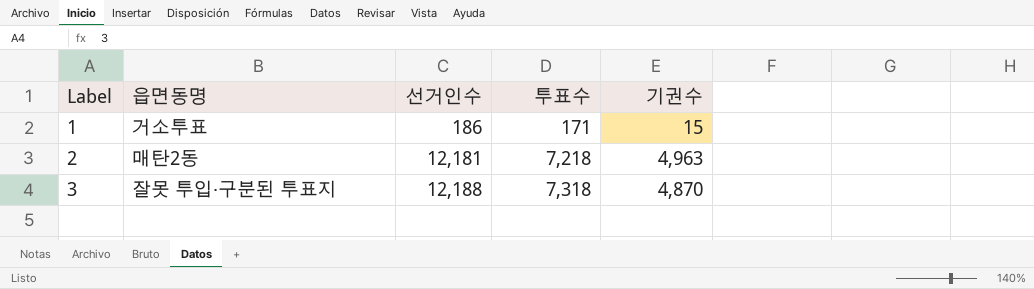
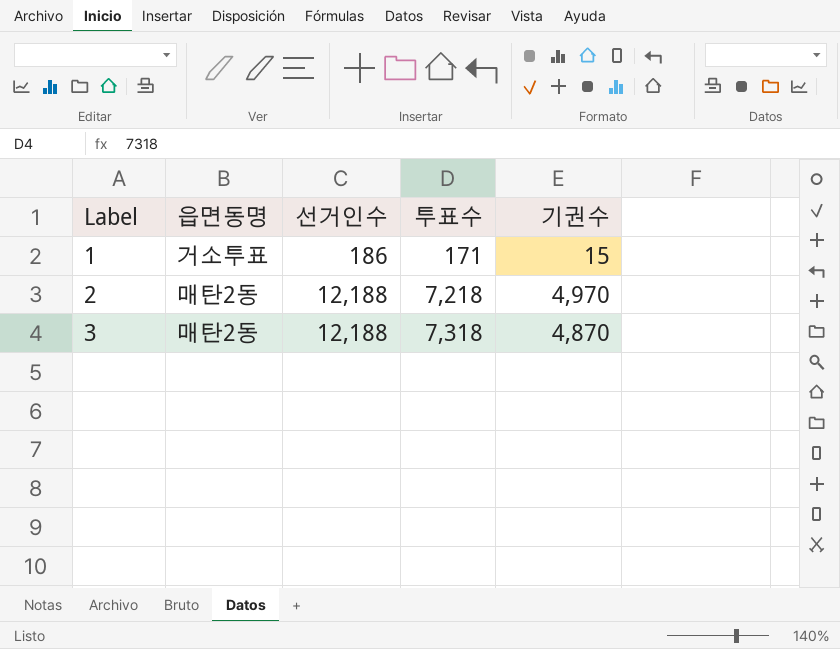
2 | 선거인수: 12,181 -> 12,188
2 | 기권수: 4,963 -> 4,970
3 | 읍면동명: 잘못 투입·구분된 투표지 -> 매탄2동

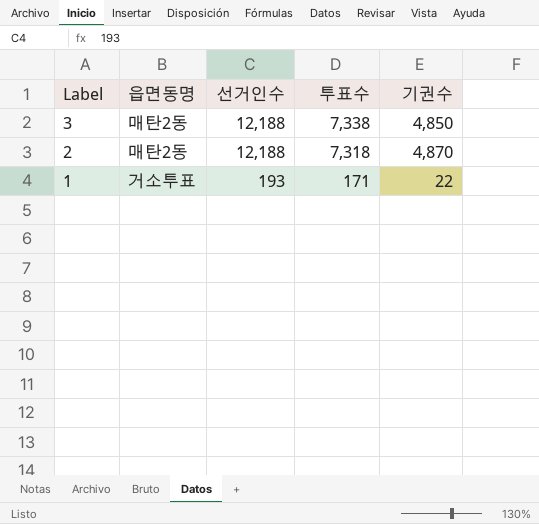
row order: Label ascending -> Label descending
3 | 투표수: 7,318 -> 7,338
3 | 기권수: 4,870 -> 4,850
2 | 투표수: 7,218 -> 7,318
2 | 기권수: 4,970 -> 4,870
1 | 선거인수: 186 -> 193
1 | 기권수: 15 -> 22

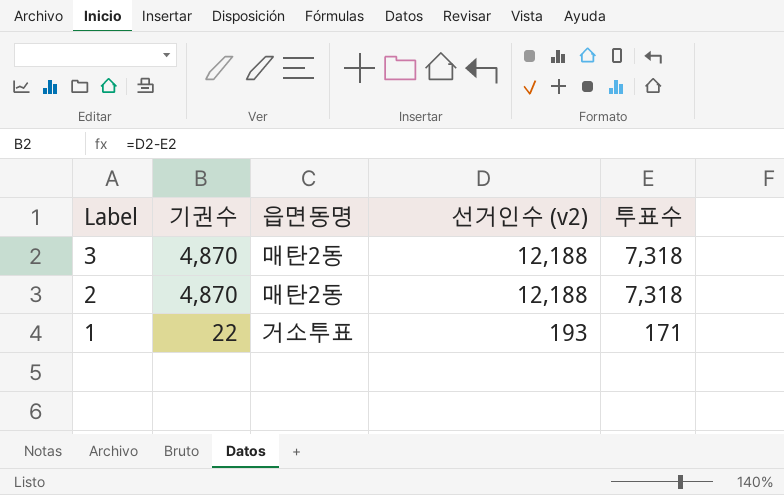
column 기권수 | position: 5 -> 2
column name: 선거인수 -> 선거인수 (v2)
3 | 기권수: 4,850 -> 4,870
3 | 투표수: 7,338 -> 7,318

